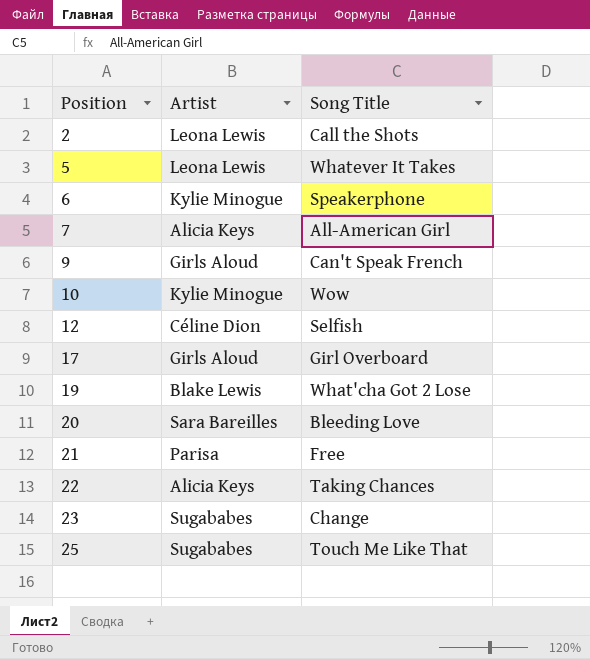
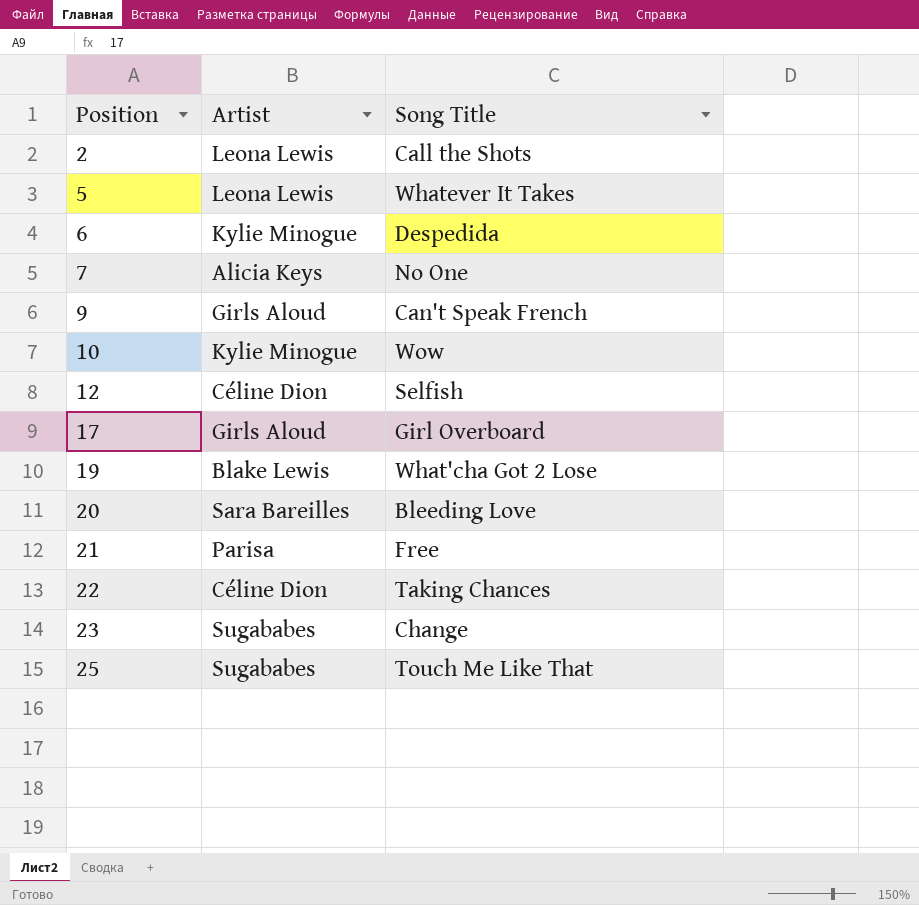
6 | Song Title: Speakerphone -> Despedida
7 | Song Title: All-American Girl -> No One
22 | Artist: Alicia Keys -> Céline Dion

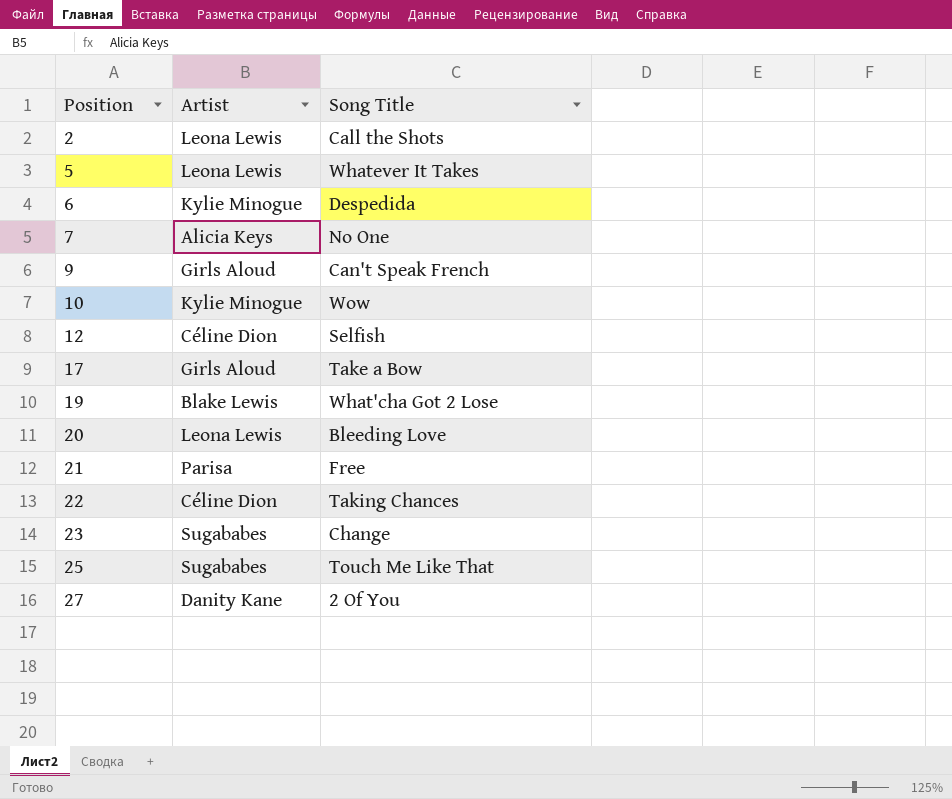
17 | Song Title: Girl Overboard -> Take a Bow
20 | Artist: Sara Bareilles -> Leona Lewis
row 27: none -> Danity Kane | 2 Of You

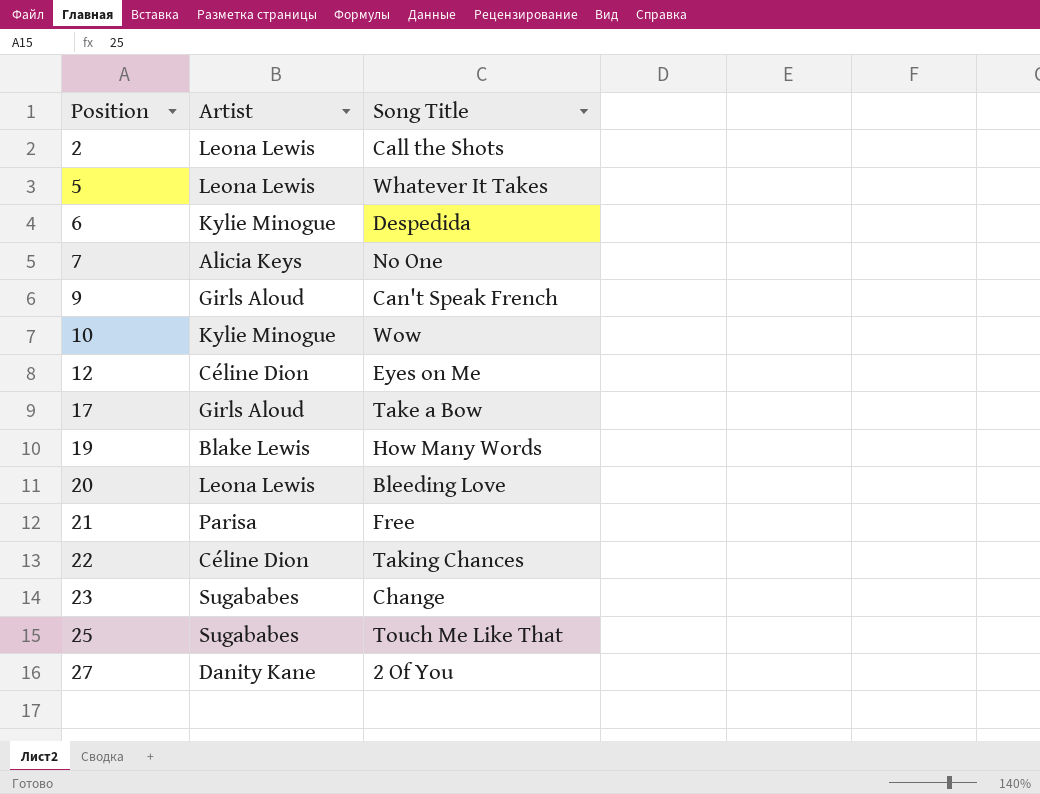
12 | Song Title: Selfish -> Eyes on Me
19 | Song Title: What'cha Got 2 Lose -> How Many Words

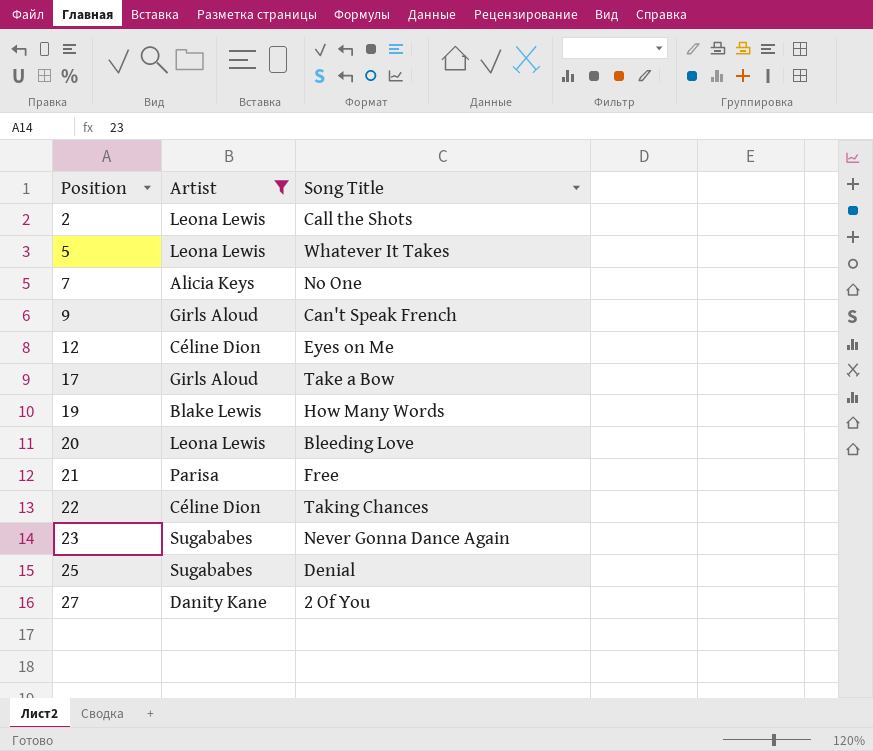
filter: none -> Artist != Kylie Minogue
23 | Song Title: Change -> Never Gonna Dance Again
25 | Song Title: Touch Me Like That -> Denial

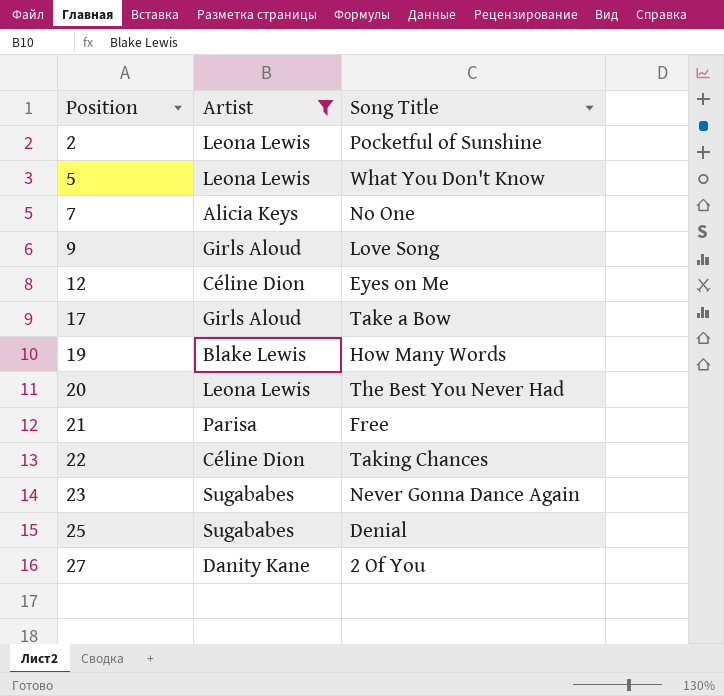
2 | Song Title: Call the Shots -> Pocketful of Sunshine
5 | Song Title: Whatever It Takes -> What You Don't Know
9 | Song Title: Can't Speak French -> Love Song
20 | Song Title: Bleeding Love -> The Best You Never Had

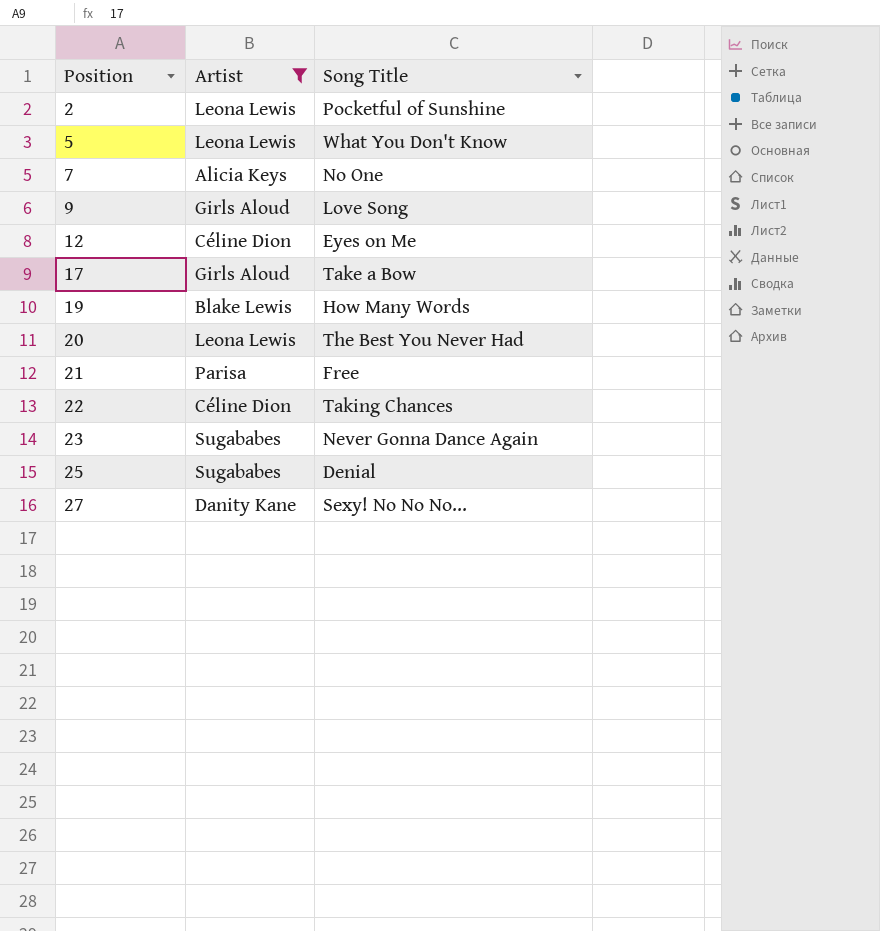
27 | Song Title: 2 Of You -> Sexy! No No No...

